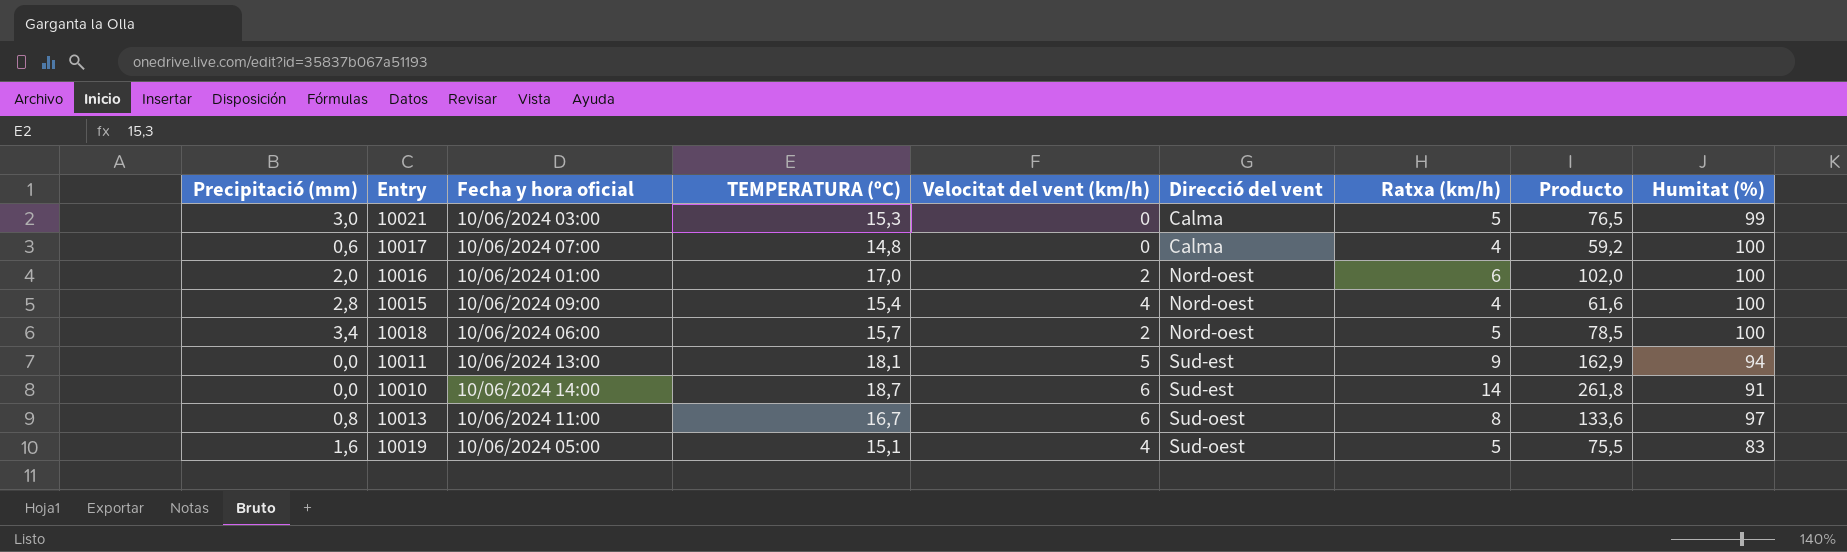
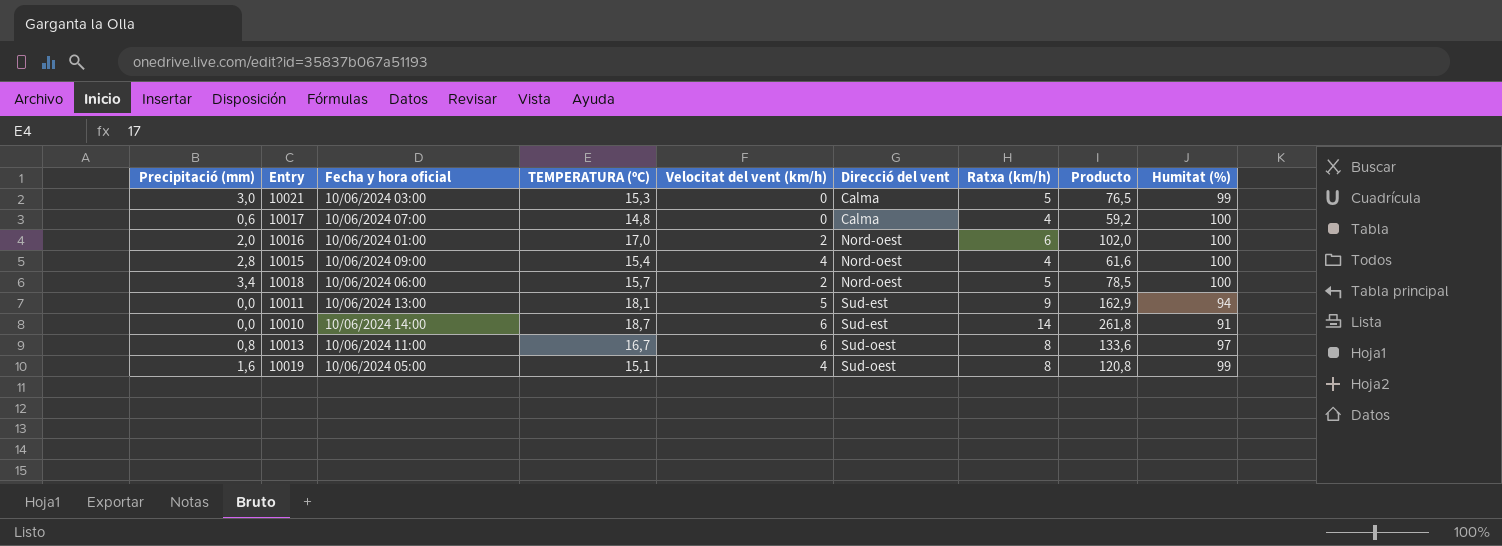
10019 | Ratxa (km/h): 5 -> 8
10019 | Producto: 75,5 -> 120,8
10019 | Humitat (%): 83 -> 99

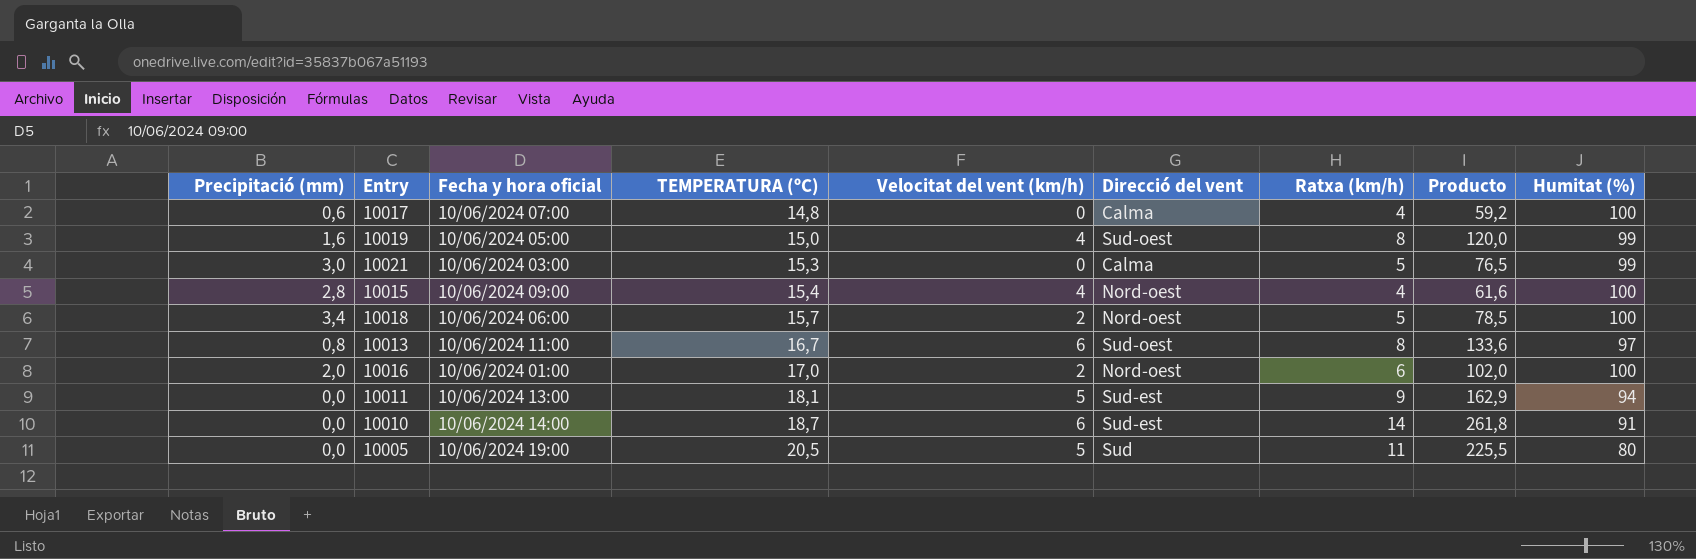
row order: Direcció del vent ascending -> TEMPERATURA (ºC) ascending
10019 | TEMPERATURA (ºC): 15,1 -> 15,0
10019 | Producto: 120,8 -> 120,0
row 10005: none -> 0,0 | 10/06/2024 19:00 | 20,5 | 5 | Sud | 11 | 225,5 | 80

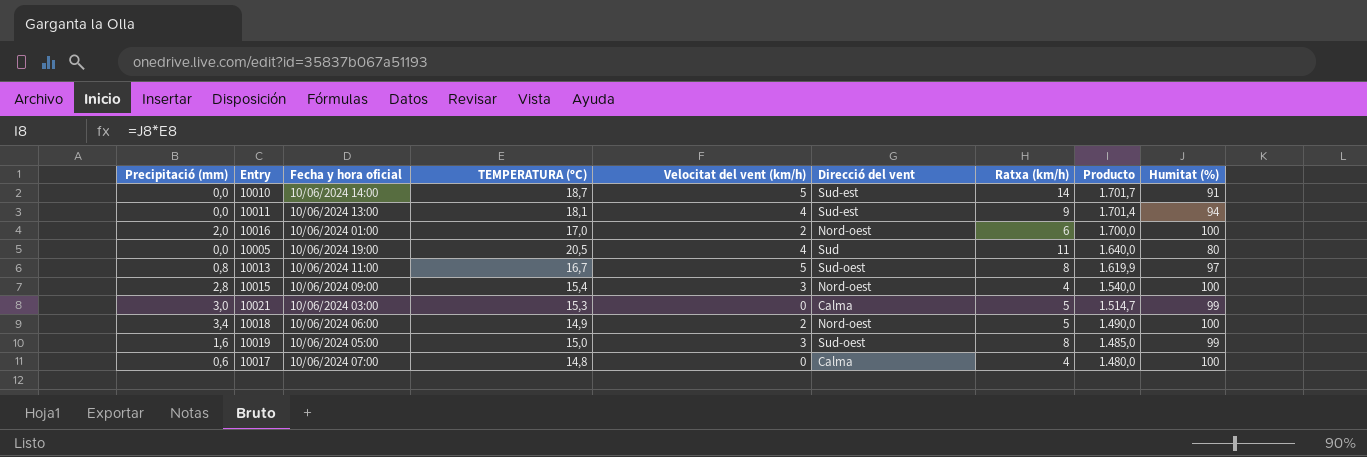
row order: TEMPERATURA (ºC) ascending -> Producto descending
column Producto | formula: [TEMPERATURA (ºC)] * [Ratxa (km/h)] -> [TEMPERATURA (ºC)] * [Humitat (%)]
10010 | Velocitat del vent (km/h): 6 -> 5
10011 | Velocitat del vent (km/h): 5 -> 4
10005 | Velocitat del vent (km/h): 5 -> 4
10013 | Velocitat del vent (km/h): 6 -> 5
10015 | Velocitat del vent (km/h): 4 -> 3
10018 | TEMPERATURA (ºC): 15,7 -> 14,9
10019 | Velocitat del vent (km/h): 4 -> 3

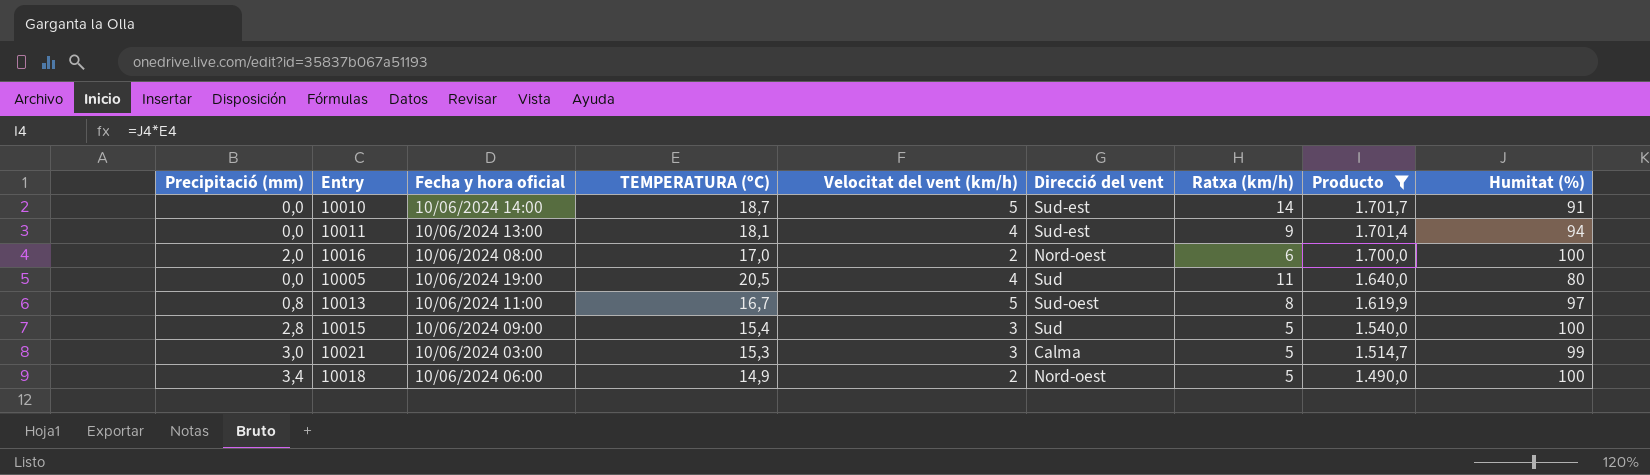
filter: none -> Producto >= 1.490,0
10016 | Fecha y hora oficial: 10/06/2024 01:00 -> 10/06/2024 08:00
10015 | Direcció del vent: Nord-oest -> Sud
10015 | Ratxa (km/h): 4 -> 5
10021 | Velocitat del vent (km/h): 0 -> 3

